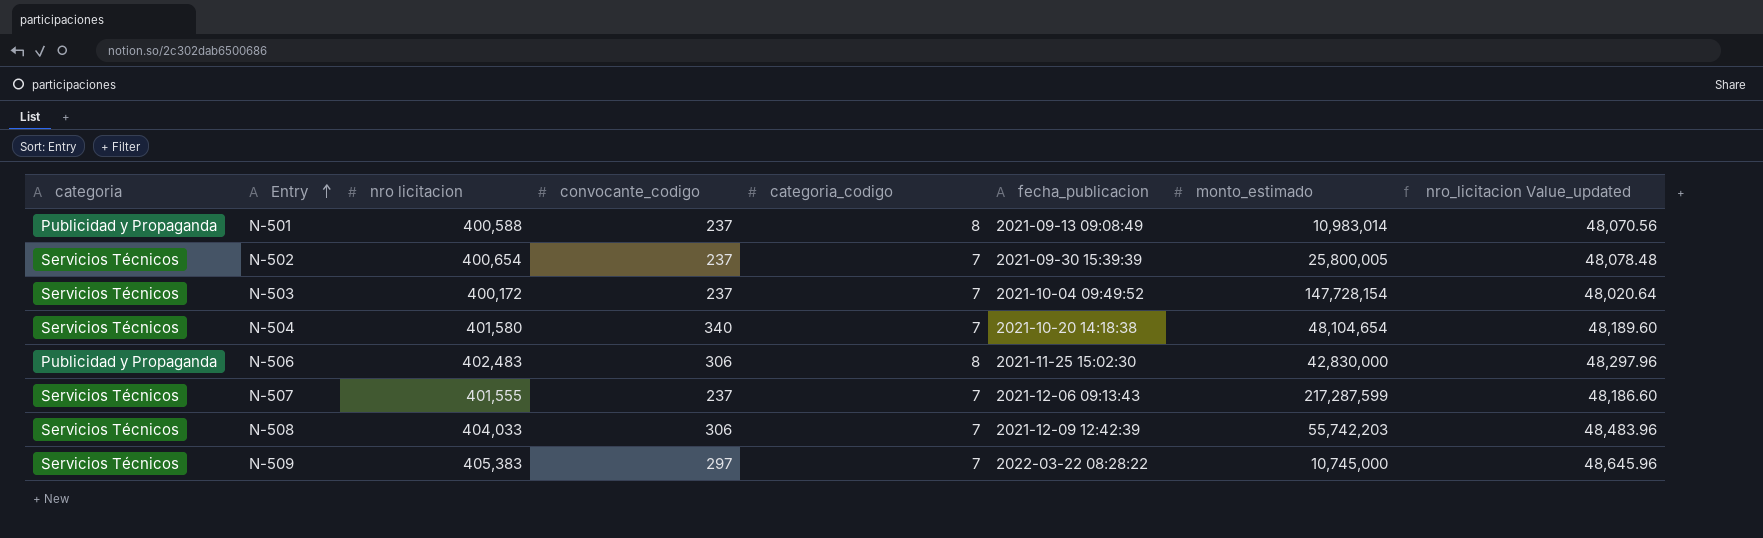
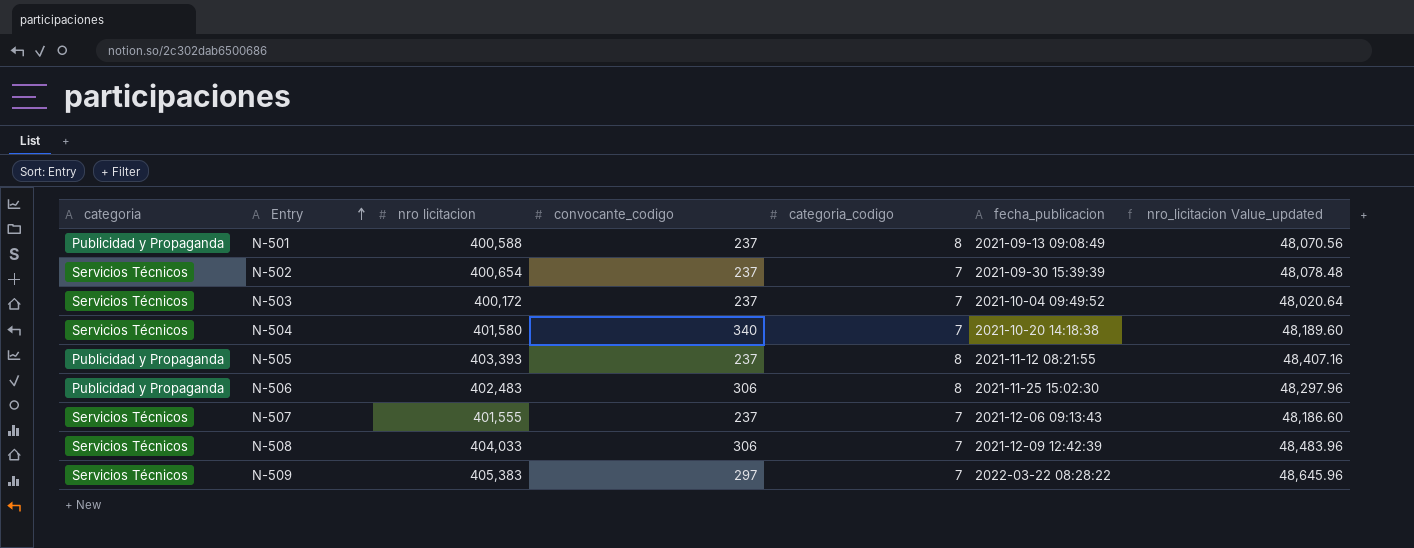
column monto_estimado | position: 7 -> none
row N-505: none -> Publicidad y Propaganda | 403,393 | 237 | 8 | 2021-11-12 08:21:55 | 48,407.16

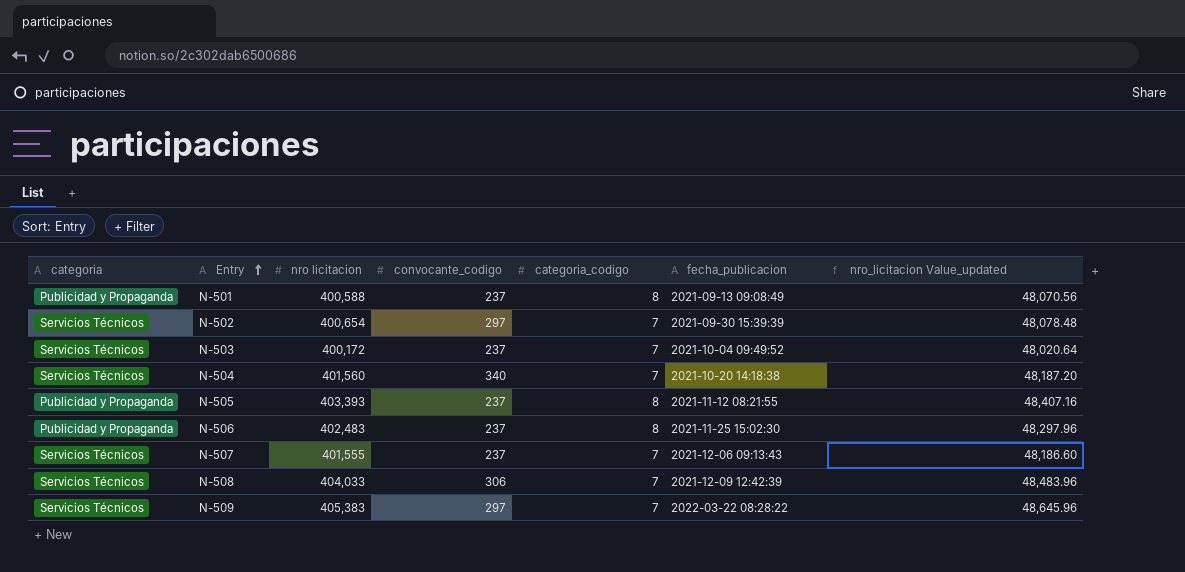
N-502 | convocante_codigo: 237 -> 297
N-504 | nro licitacion: 401,580 -> 401,560
N-504 | nro_licitacion Value_updated: 48,189.60 -> 48,187.20
N-506 | convocante_codigo: 306 -> 237

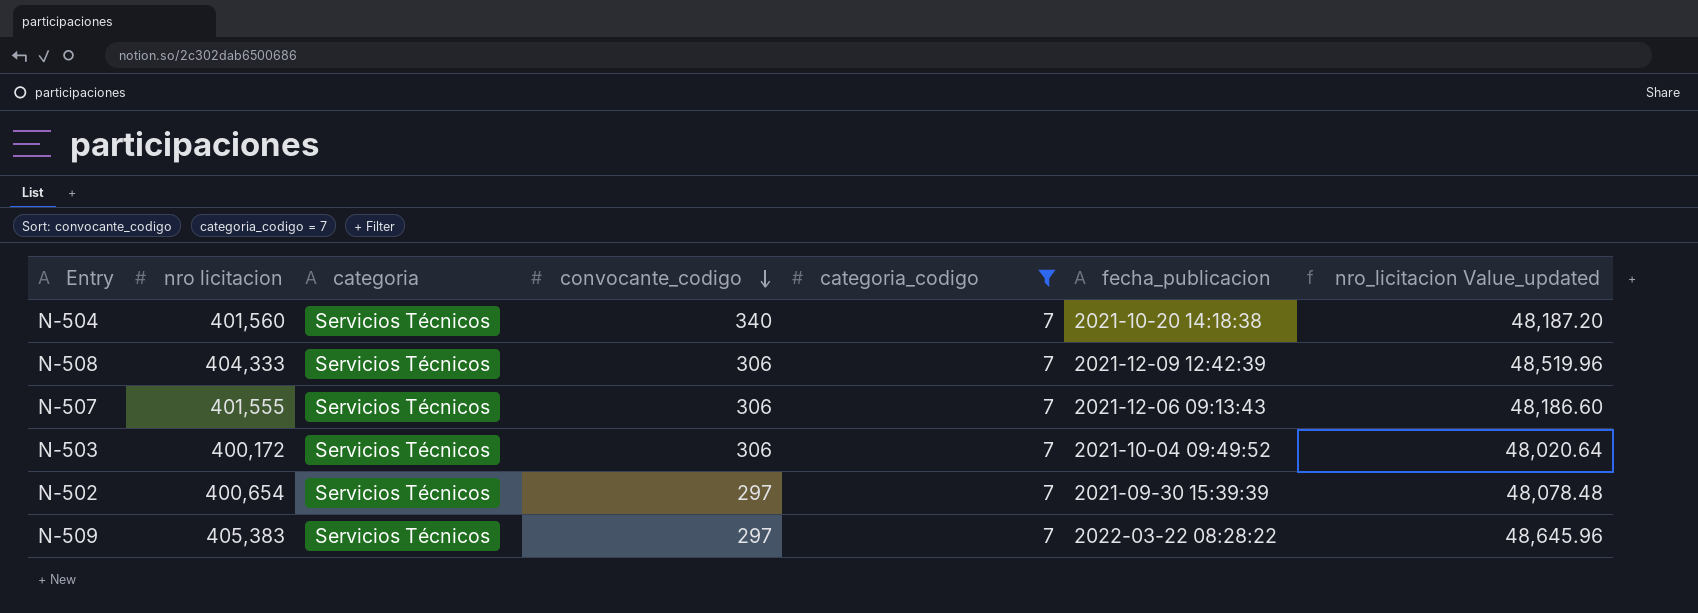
filter: none -> categoria_codigo = 7
row order: Entry ascending -> convocante_codigo descending
column categoria | position: 1 -> 3
N-508 | nro licitacion: 404,033 -> 404,333
N-508 | nro_licitacion Value_updated: 48,483.96 -> 48,519.96
N-507 | convocante_codigo: 237 -> 306
N-503 | convocante_codigo: 237 -> 306

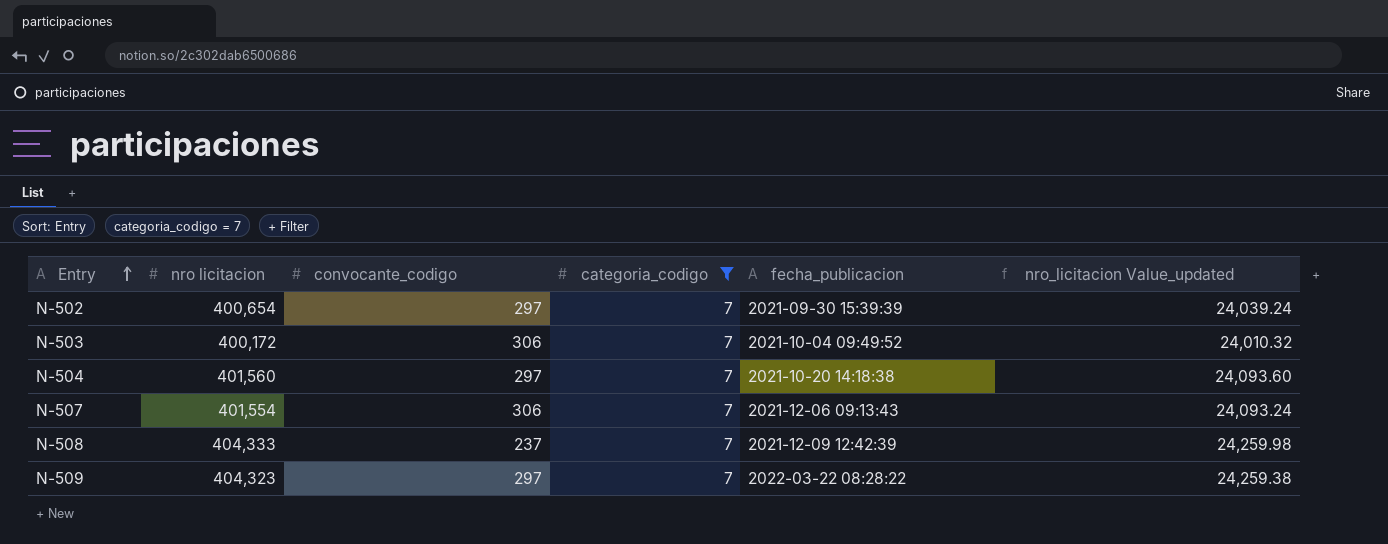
row order: convocante_codigo descending -> Entry ascending
column categoria | position: 3 -> none
column nro_licitacion Value_updated | formula: [nro licitacion] * 0.12 -> [nro licitacion] * 0.06
N-504 | convocante_codigo: 340 -> 297
N-507 | nro licitacion: 401,555 -> 401,554
N-508 | convocante_codigo: 306 -> 237
N-509 | nro licitacion: 405,383 -> 404,323

